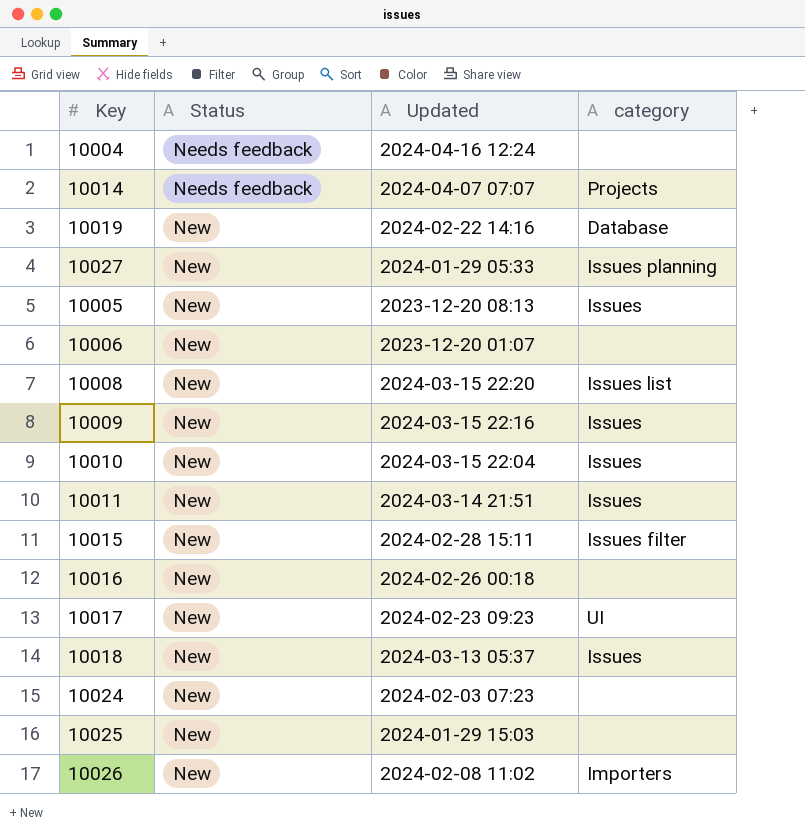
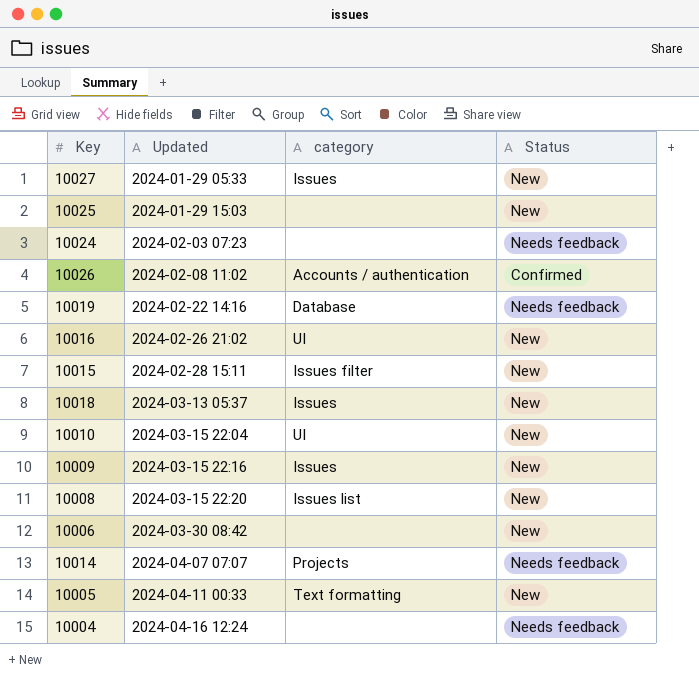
row order: Status ascending -> Updated ascending
column Status | position: 2 -> 4
row 10011: New | 2024-03-14 21:51 | Issues -> none
row 10017: New | 2024-02-23 09:23 | UI -> none
10027 | category: Issues planning -> Issues
10024 | Status: New -> Needs feedback
10026 | category: Importers -> Accounts / authentication
10026 | Status: New -> Confirmed
10019 | Status: New -> Needs feedback
10016 | Updated: 2024-02-26 00:18 -> 2024-02-26 21:02
10016 | category: none -> UI
10010 | category: Issues -> UI
10006 | Updated: 2023-12-20 01:07 -> 2024-03-30 08:42
10005 | Updated: 2023-12-20 08:13 -> 2024-04-11 00:33
10005 | category: Issues -> Text formatting

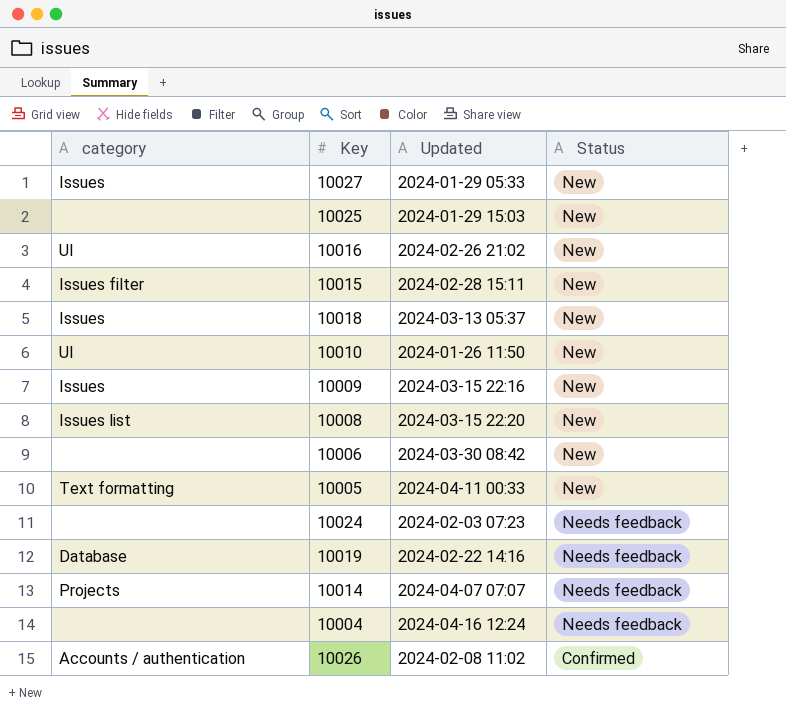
row order: Updated ascending -> Status descending
column category | position: 3 -> 1
10010 | Updated: 2024-03-15 22:04 -> 2024-01-26 11:50

